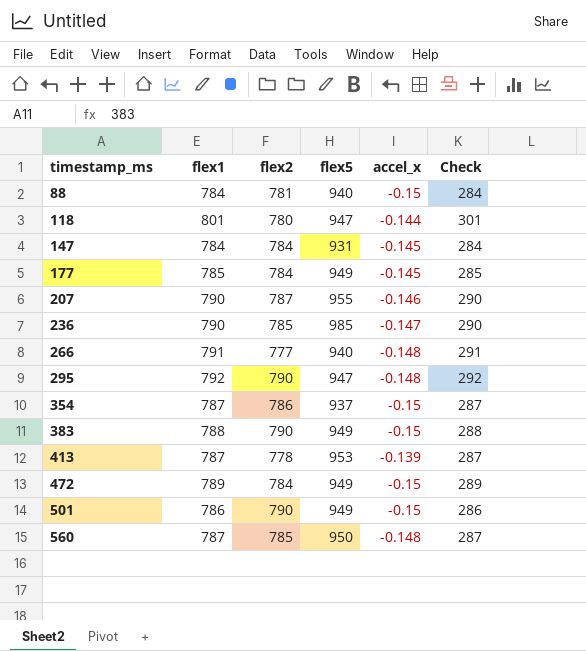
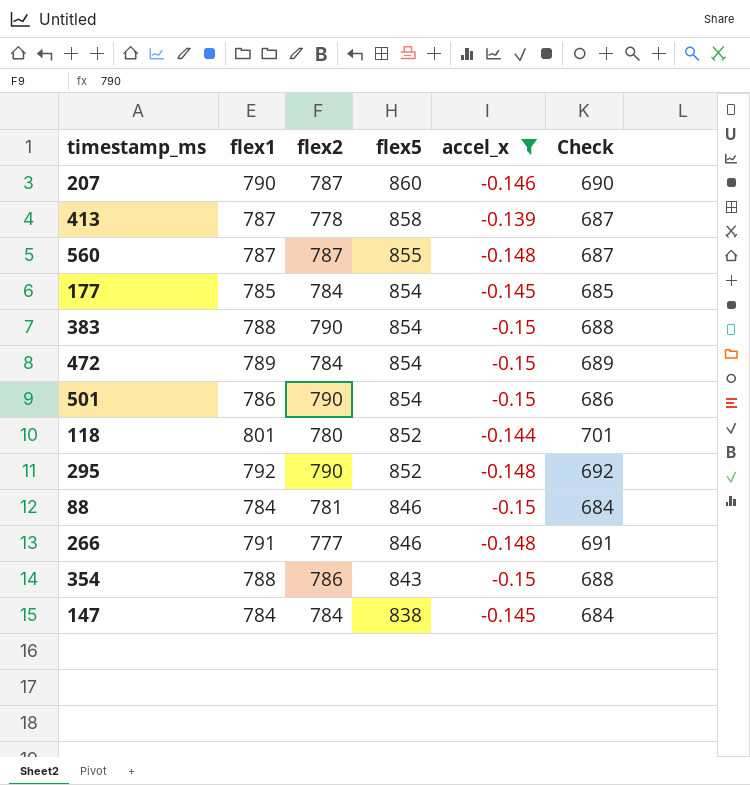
filter: none -> accel_x != -0.147
row order: timestamp_ms ascending -> flex5 descending
column Check | formula: [flex1] - 500 -> [flex1] - 100
207 | flex5: 955 -> 860
413 | flex5: 953 -> 858
560 | flex2: 785 -> 787
560 | flex5: 950 -> 855
177 | flex5: 949 -> 854
383 | flex5: 949 -> 854
472 | flex5: 949 -> 854
501 | flex5: 949 -> 854
118 | flex5: 947 -> 852
295 | flex5: 947 -> 852
88 | flex5: 940 -> 846
266 | flex5: 940 -> 846
354 | flex1: 787 -> 788
354 | flex5: 937 -> 843
147 | flex5: 931 -> 838

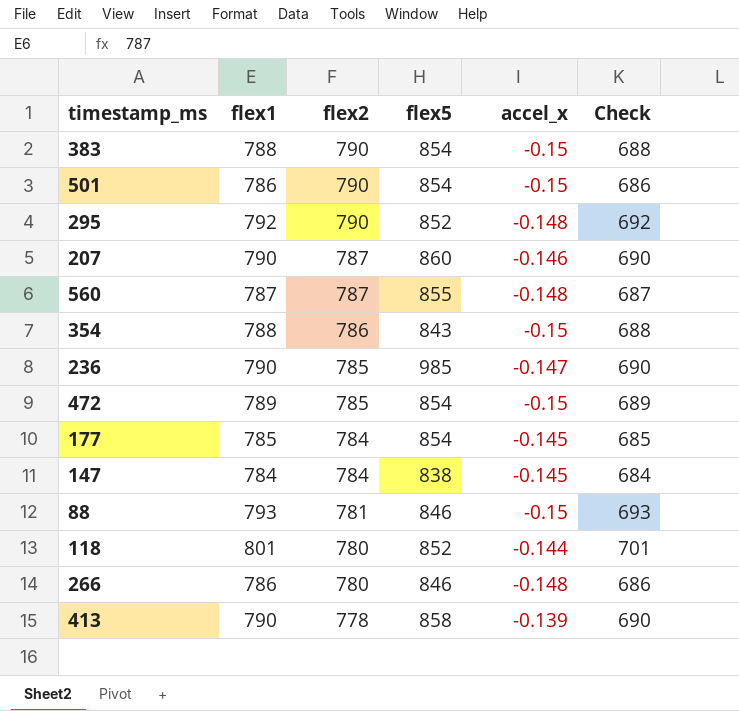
filter: accel_x != -0.147 -> none
row order: flex5 descending -> flex2 descending
472 | flex2: 784 -> 785
88 | flex1: 784 -> 793
88 | Check: 684 -> 693
266 | flex1: 791 -> 786
266 | flex2: 777 -> 780
266 | Check: 691 -> 686
413 | flex1: 787 -> 790
413 | Check: 687 -> 690

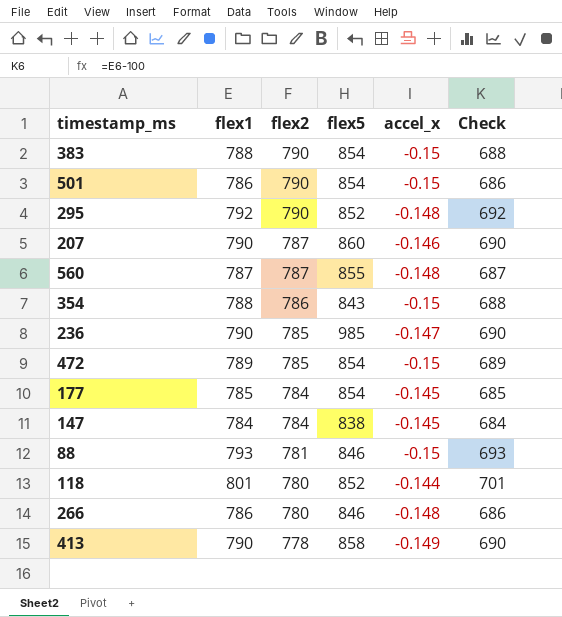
413 | accel_x: -0.139 -> -0.149

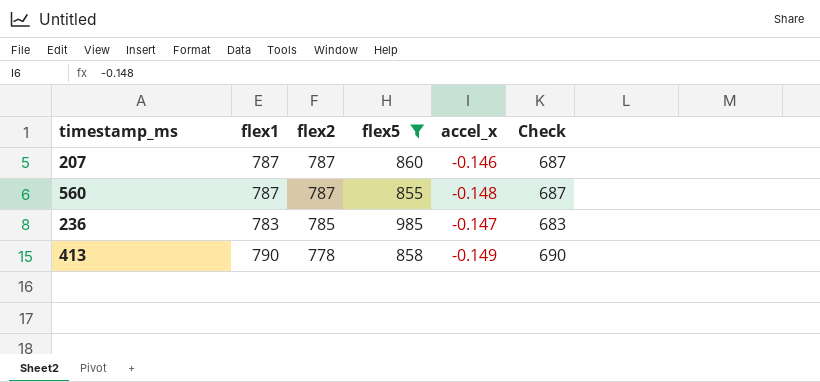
filter: none -> flex5 >= 855
207 | flex1: 790 -> 787
207 | Check: 690 -> 687
236 | flex1: 790 -> 783
236 | Check: 690 -> 683

